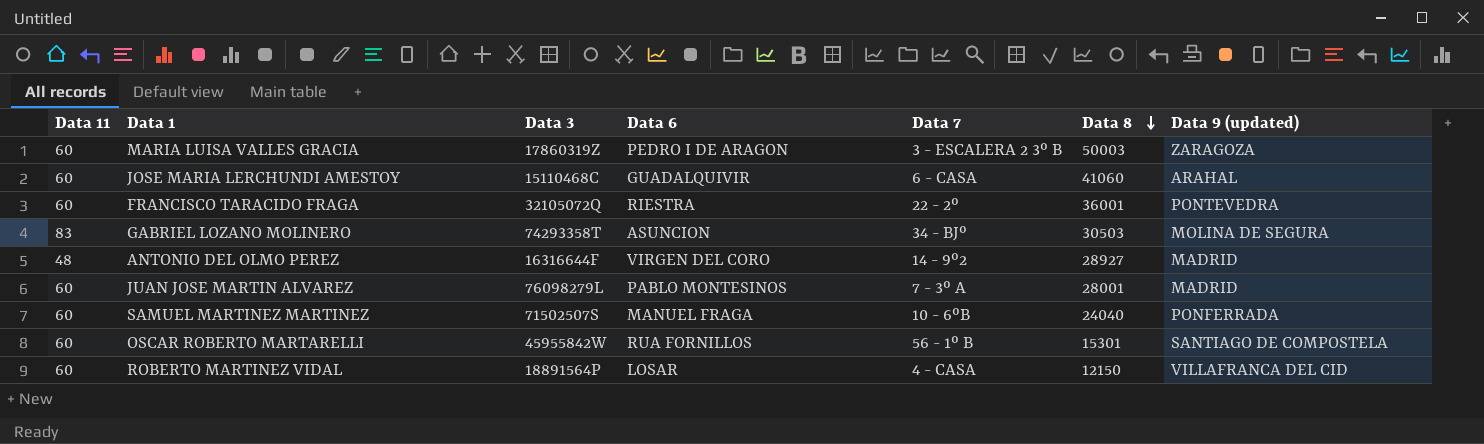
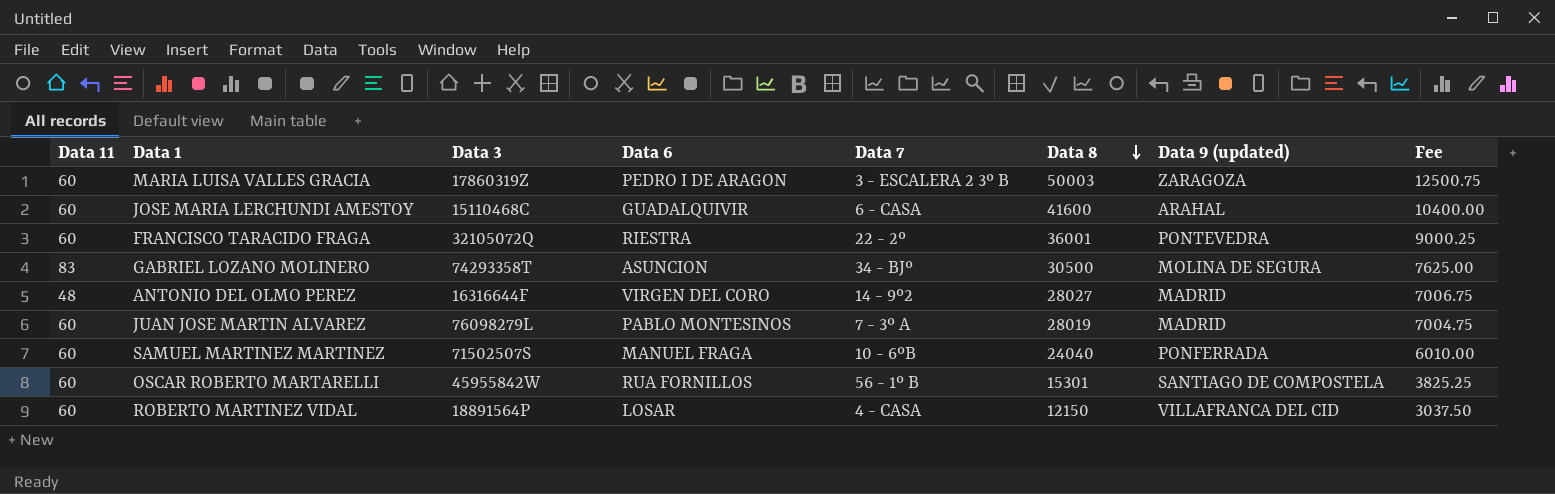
column Fee | formula: none -> [Data 8] * 0.25
JOSE MARIA LERCHUNDI AMESTOY | Data 8: 41060 -> 41600
GABRIEL LOZANO MOLINERO | Data 8: 30503 -> 30500
ANTONIO DEL OLMO PEREZ | Data 8: 28927 -> 28027
JUAN JOSE MARTIN ALVAREZ | Data 8: 28001 -> 28019

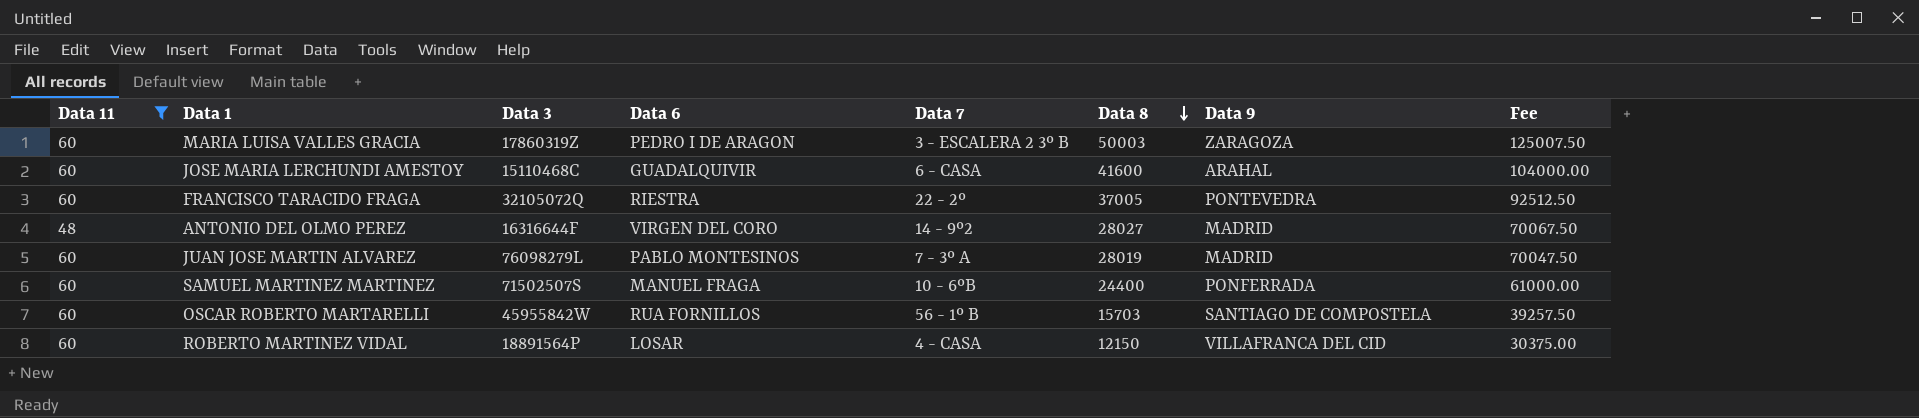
filter: none -> Data 11 != 83
column name: Data 9 (updated) -> Data 9
column Fee | formula: [Data 8] * 0.25 -> [Data 8] * 2.5
FRANCISCO TARACIDO FRAGA | Data 8: 36001 -> 37005
SAMUEL MARTINEZ MARTINEZ | Data 8: 24040 -> 24400
OSCAR ROBERTO MARTARELLI | Data 8: 15301 -> 15703

